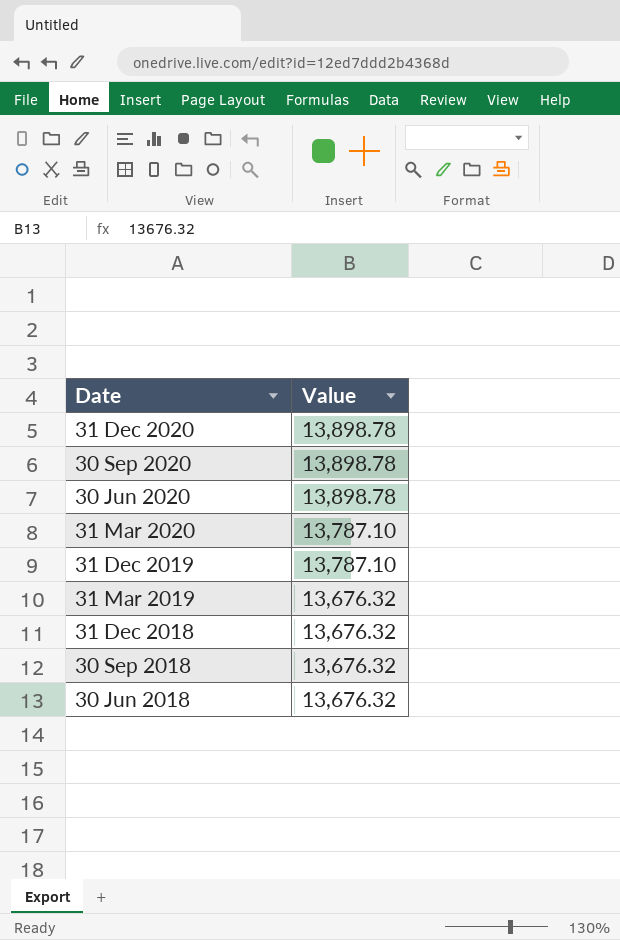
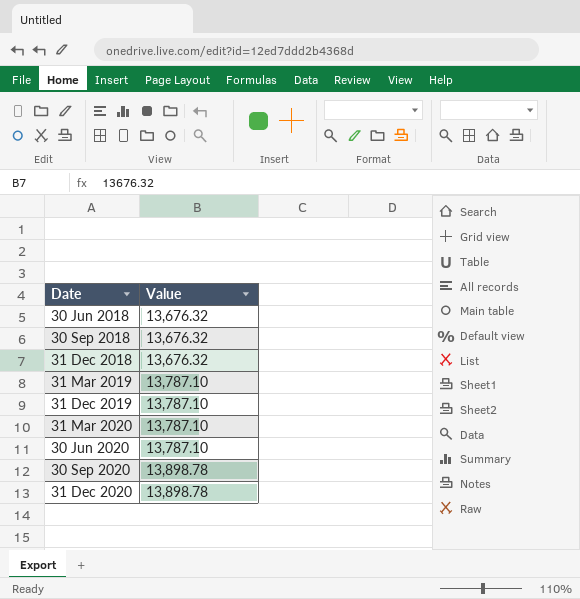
row order: Date descending -> Date ascending
31 Mar 2019 | Value: 13,676.32 -> 13,787.10
30 Jun 2020 | Value: 13,898.78 -> 13,787.10

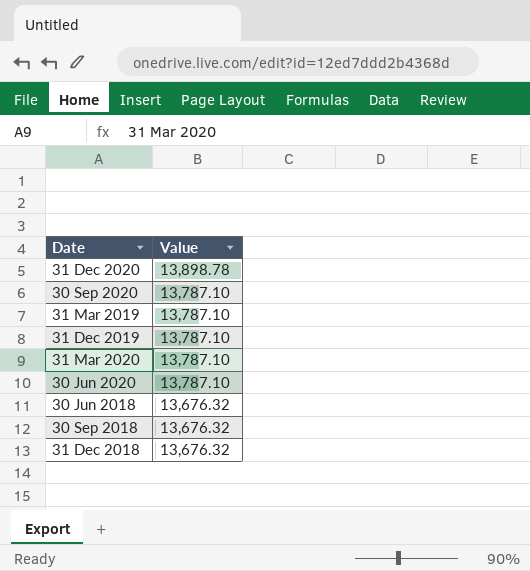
row order: Date ascending -> Value descending
30 Sep 2020 | Value: 13,898.78 -> 13,787.10

